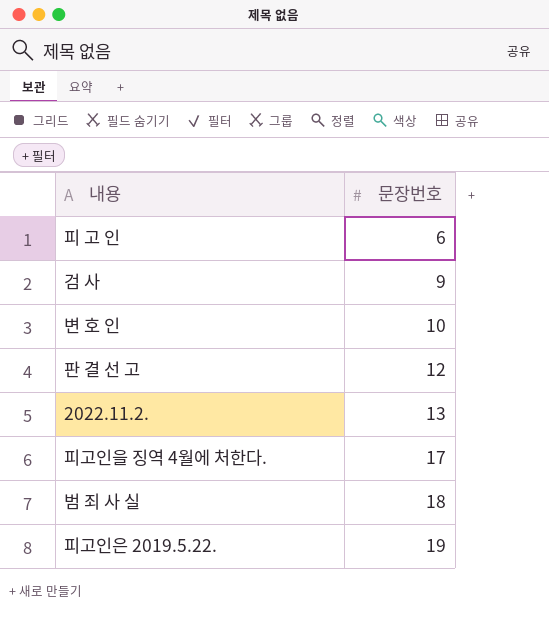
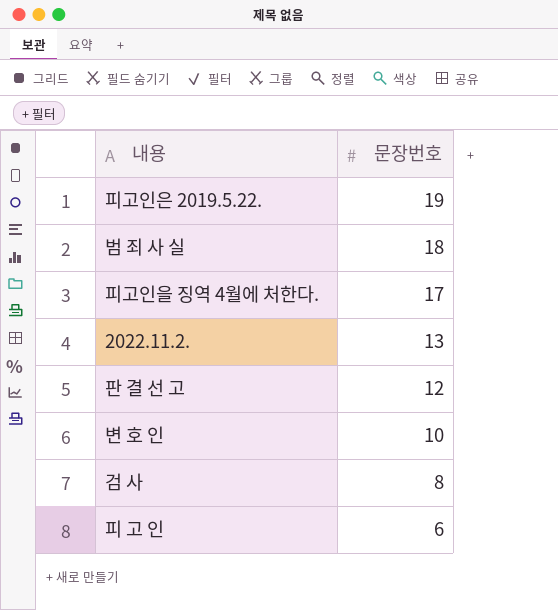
row order: 문장번호 ascending -> 문장번호 descending
검 사 | 문장번호: 9 -> 8

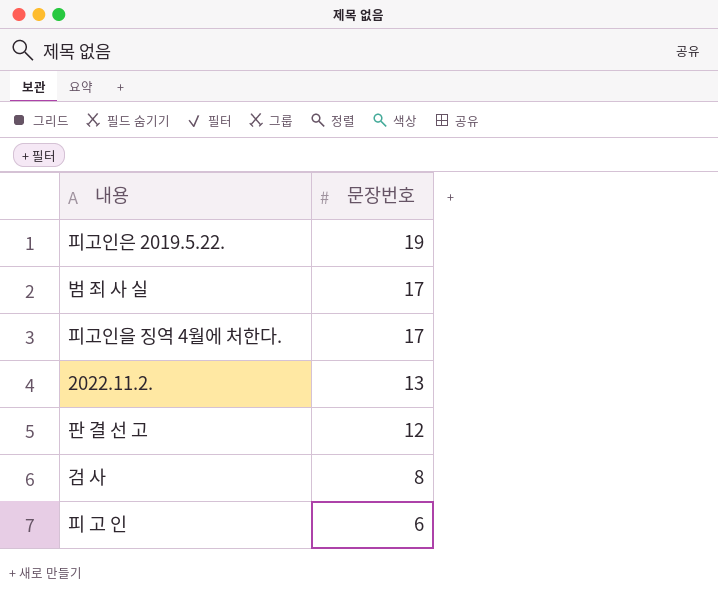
row 변 호 인: 10 -> none
범 죄 사 실 | 문장번호: 18 -> 17

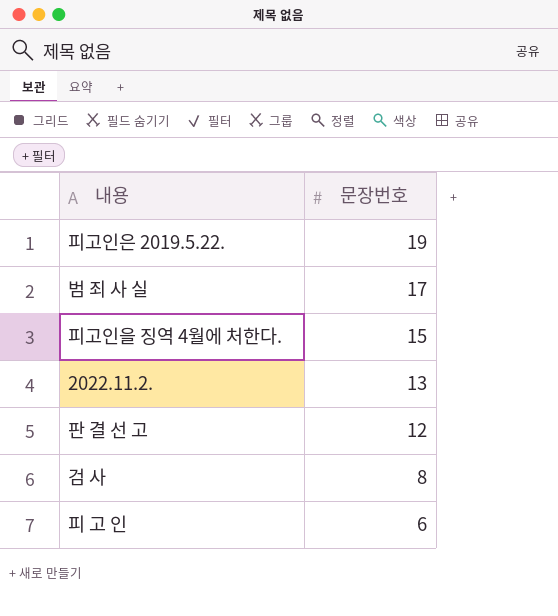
피고인을 징역 4월에 처한다. | 문장번호: 17 -> 15

